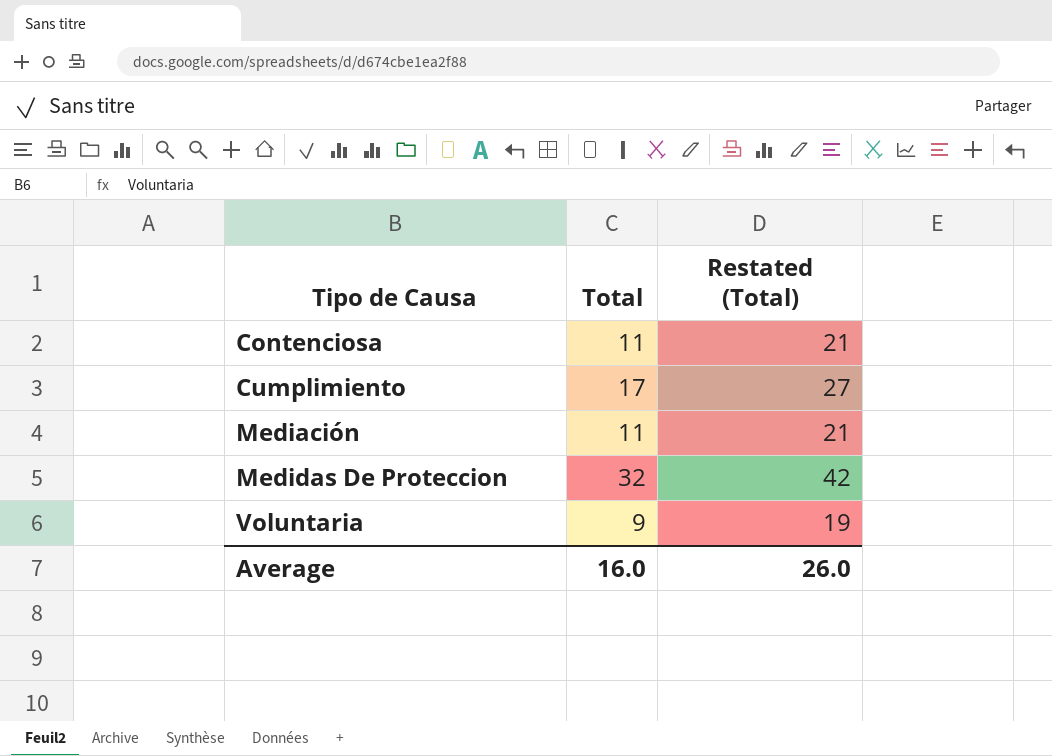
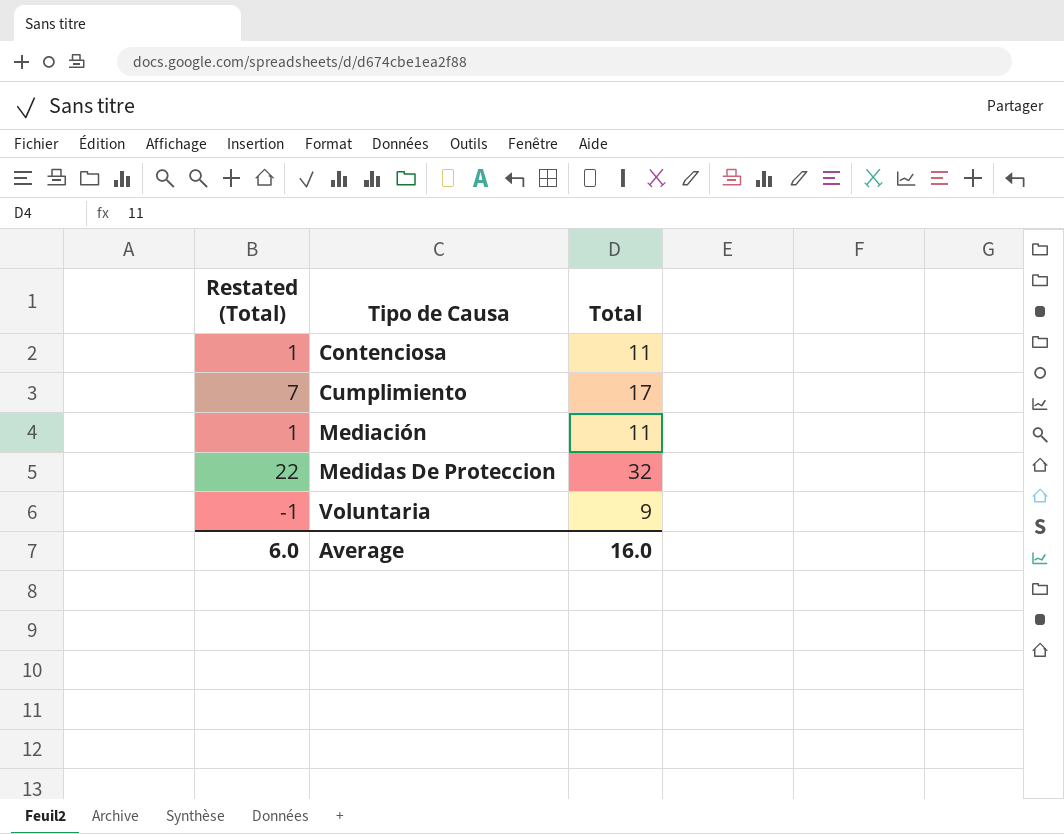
column Restated (Total) | formula: [Total] + 10 -> [Total] - 10
column Restated (Total) | position: 3 -> 1
Average | Restated (Total): 26.0 -> 6.0

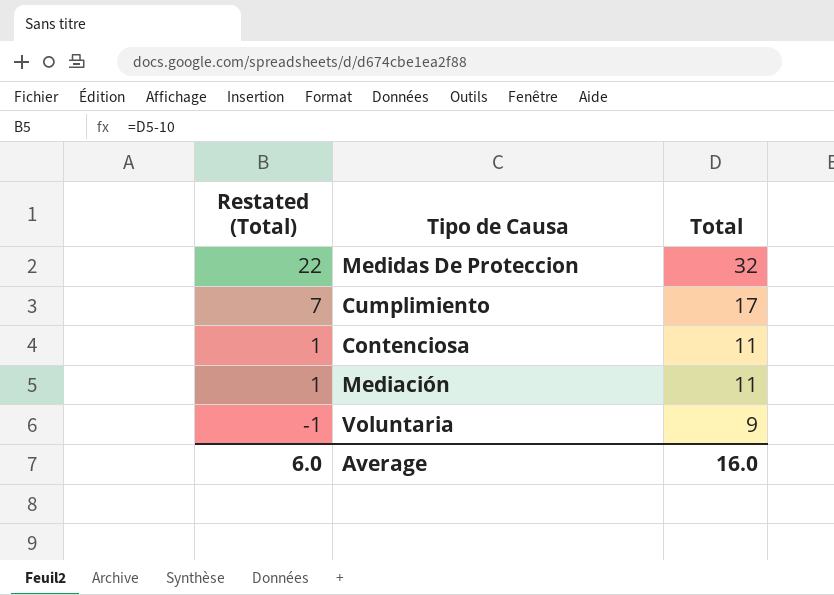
row order: Tipo de Causa ascending -> Restated (Total) descending

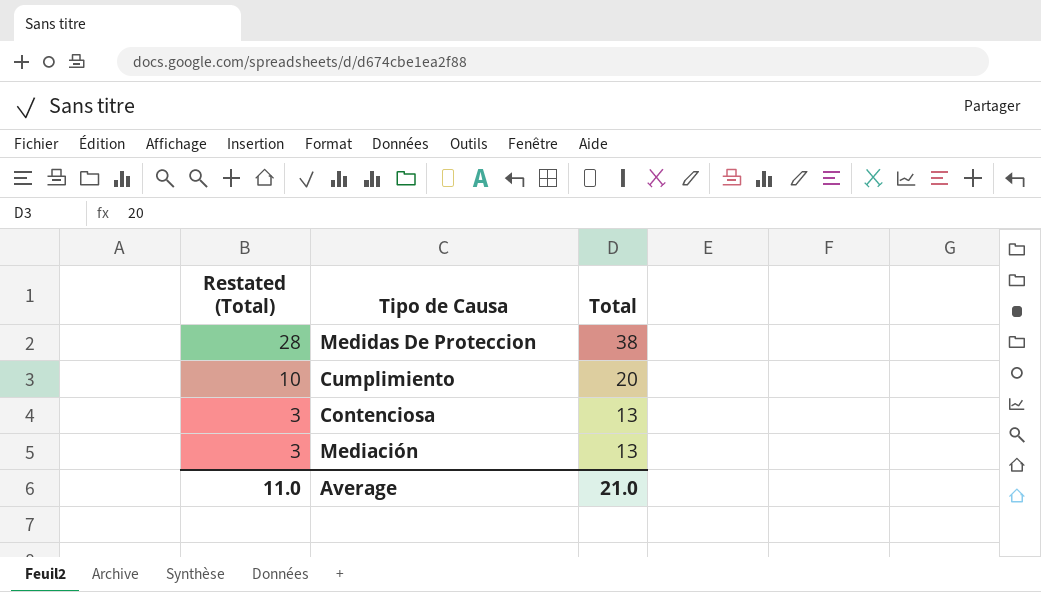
row Voluntaria: -1 | 9 -> none
Medidas De Proteccion | Restated (Total): 22 -> 28
Medidas De Proteccion | Total: 32 -> 38
Cumplimiento | Restated (Total): 7 -> 10
Cumplimiento | Total: 17 -> 20
Contenciosa | Restated (Total): 1 -> 3
Contenciosa | Total: 11 -> 13
Mediación | Restated (Total): 1 -> 3
Mediación | Total: 11 -> 13
Average | Restated (Total): 6.0 -> 11.0
Average | Total: 16.0 -> 21.0

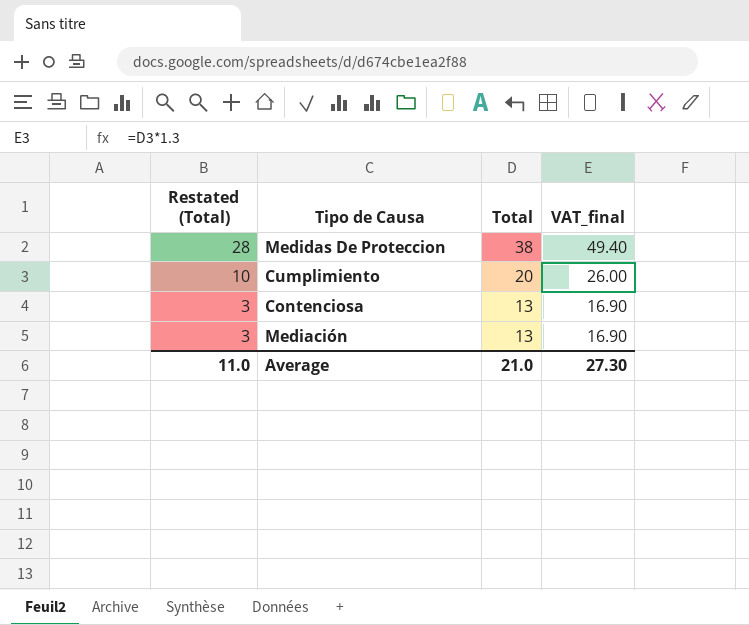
column VAT_final | formula: none -> [Total] * 1.3

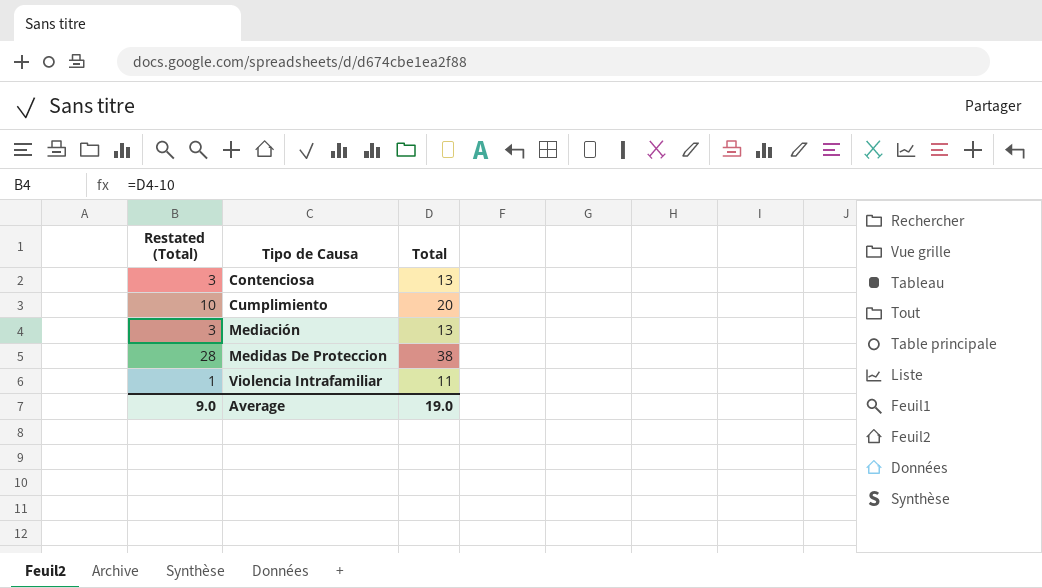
row order: Restated (Total) descending -> Tipo de Causa ascending
column VAT_final | formula: [Total] * 1.3 -> none
row Violencia Intrafamiliar: none -> 1 | 11
Average | Restated (Total): 11.0 -> 9.0
Average | Total: 21.0 -> 19.0

